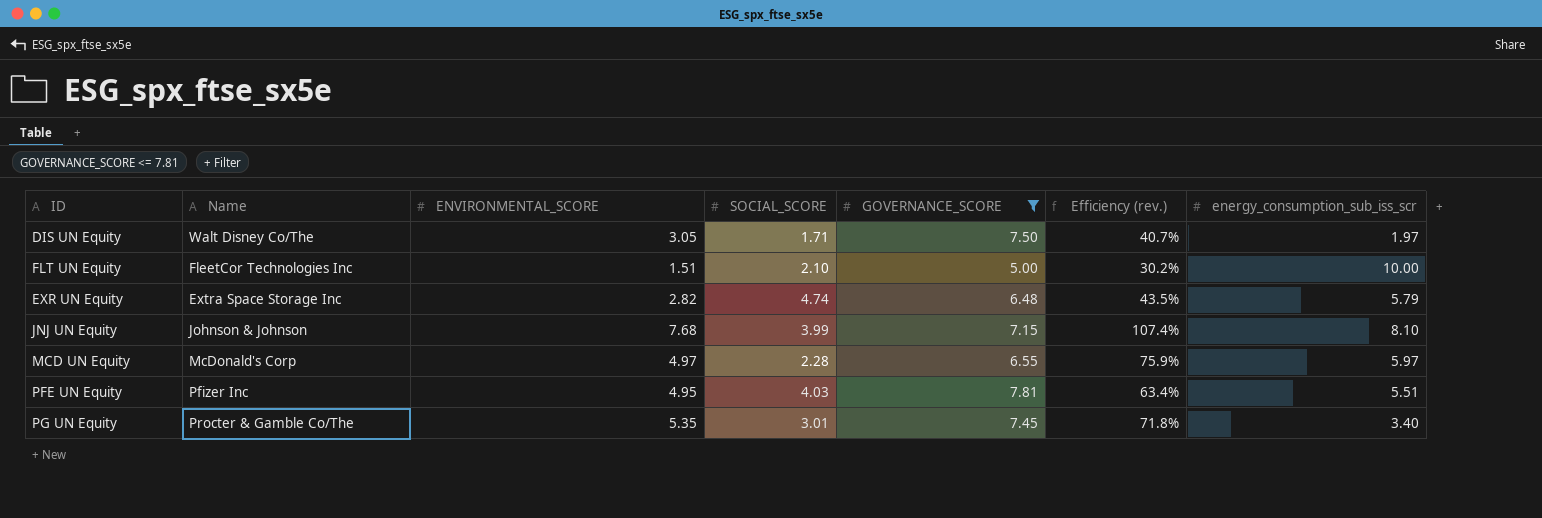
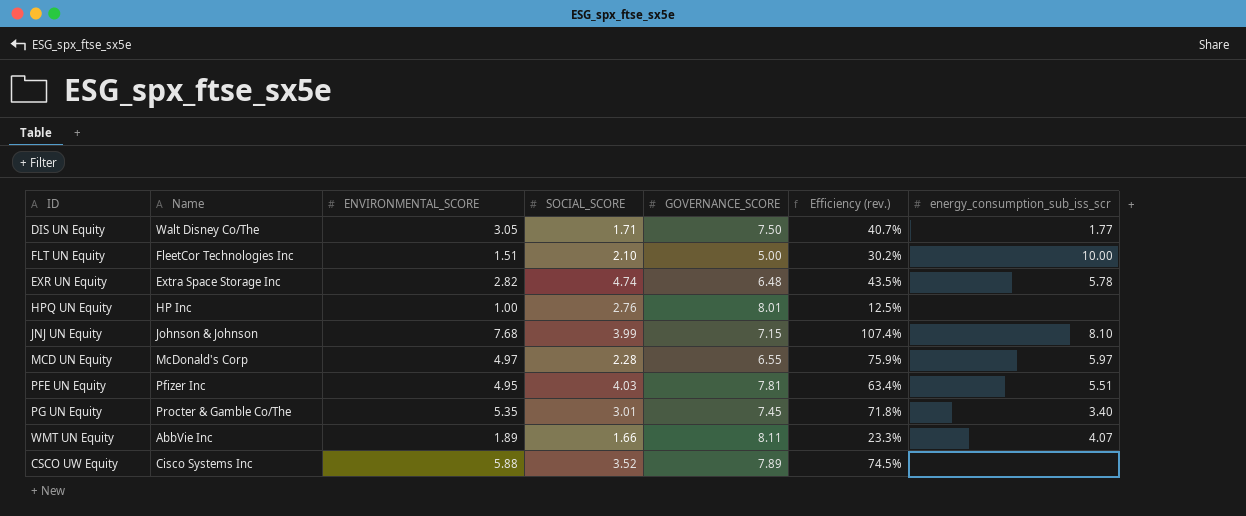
filter: GOVERNANCE_SCORE <= 7.81 -> none
DIS UN Equity | energy_consumption_sub_iss_scr: 1.97 -> 1.77
EXR UN Equity | energy_consumption_sub_iss_scr: 5.79 -> 5.78

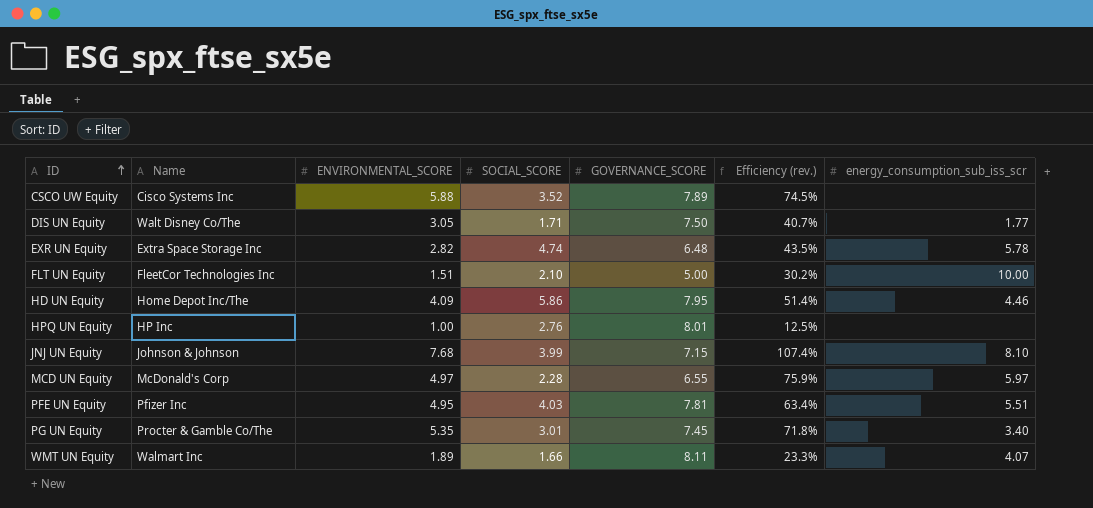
row order: none -> ID ascending
row HD UN Equity: none -> Home Depot Inc/The | 4.09 | 5.86 | 7.95 | 51.4% | 4.46
WMT UN Equity | Name: AbbVie Inc -> Walmart Inc

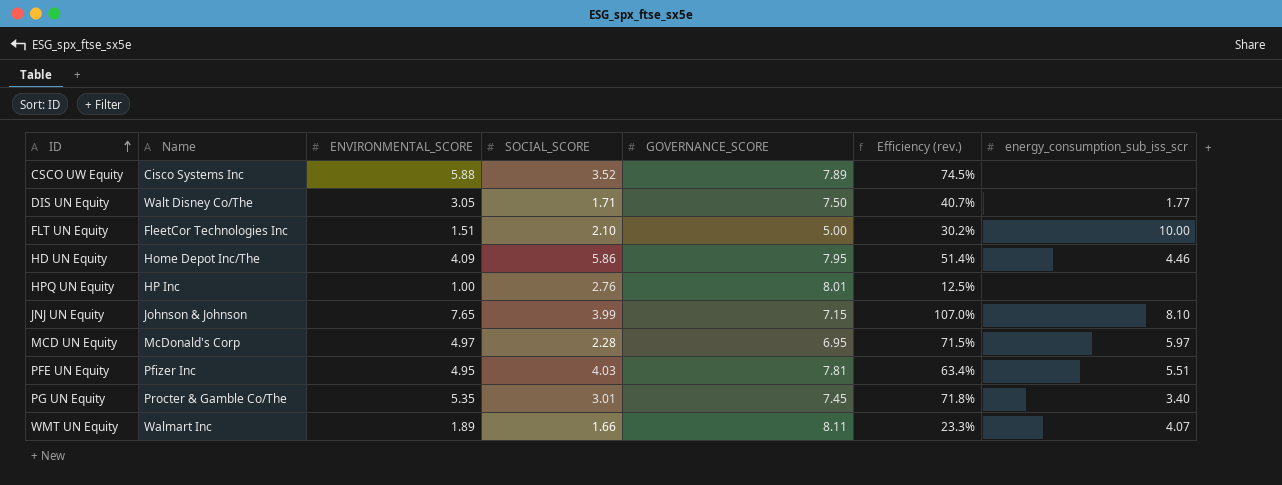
row EXR UN Equity: Extra Space Storage Inc | 2.82 | 4.74 | 6.48 | 43.5% | 5.78 -> none
JNJ UN Equity | ENVIRONMENTAL_SCORE: 7.68 -> 7.65
JNJ UN Equity | Efficiency (rev.): 107.4% -> 107.0%
MCD UN Equity | GOVERNANCE_SCORE: 6.55 -> 6.95
MCD UN Equity | Efficiency (rev.): 75.9% -> 71.5%

